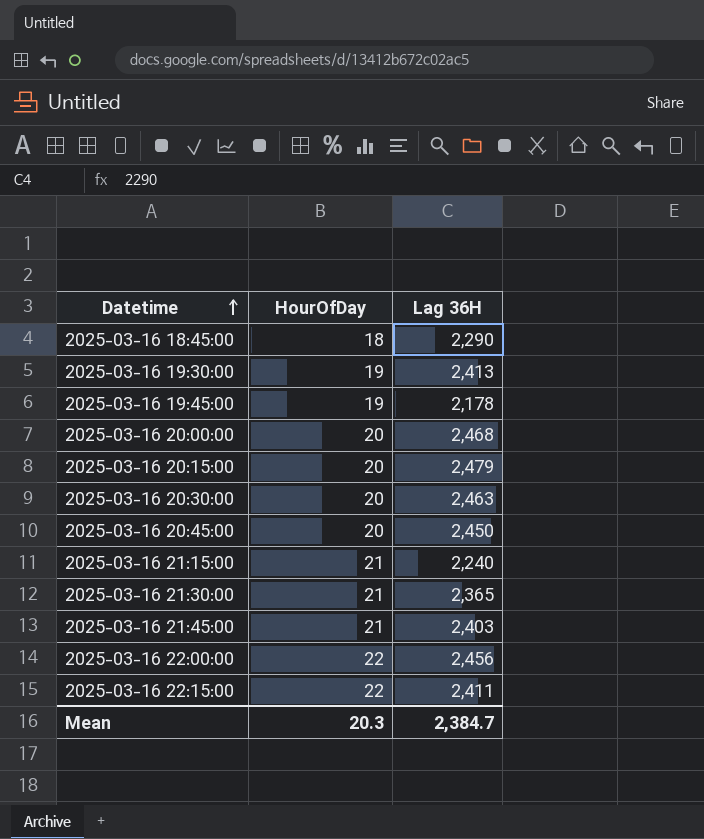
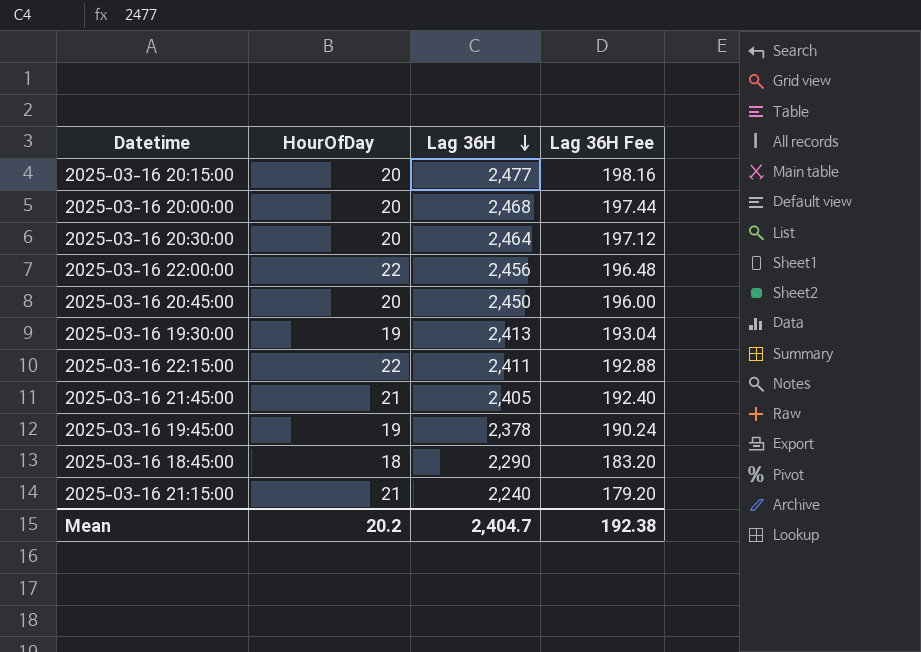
row order: Datetime ascending -> Lag 36H descending
column Lag 36H Fee | formula: none -> [Lag 36H] * 0.08
row 2025-03-16 21:30:00: 21 | 2,365 -> none
2025-03-16 20:15:00 | Lag 36H: 2,479 -> 2,477
2025-03-16 20:30:00 | Lag 36H: 2,463 -> 2,464
2025-03-16 21:45:00 | Lag 36H: 2,403 -> 2,405
2025-03-16 19:45:00 | Lag 36H: 2,178 -> 2,378
Mean | HourOfDay: 20.3 -> 20.2
Mean | Lag 36H: 2,384.7 -> 2,404.7

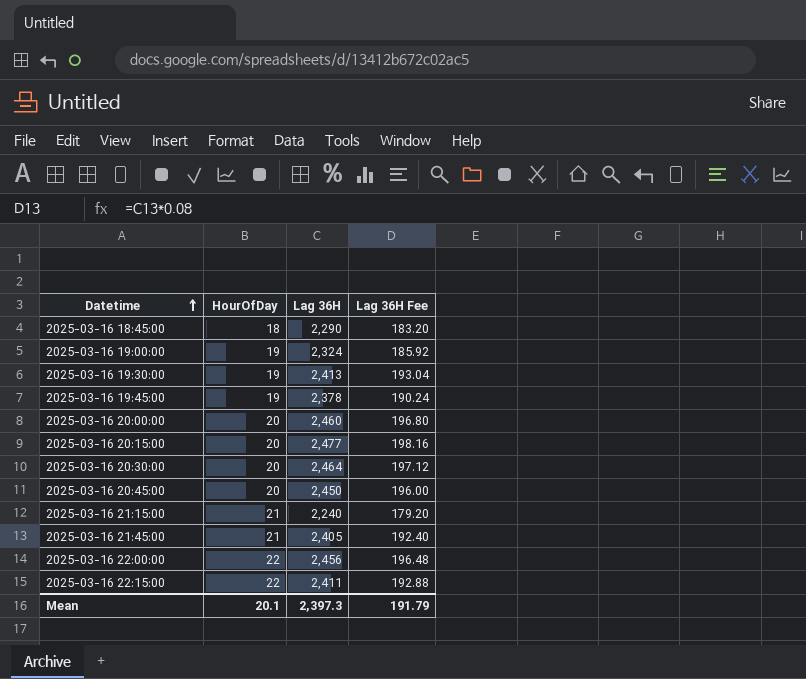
row order: Lag 36H descending -> Datetime ascending
row 2025-03-16 19:00:00: none -> 19 | 2,324 | 185.92
2025-03-16 20:00:00 | Lag 36H: 2,468 -> 2,460
2025-03-16 20:00:00 | Lag 36H Fee: 197.44 -> 196.80
Mean | HourOfDay: 20.2 -> 20.1
Mean | Lag 36H: 2,404.7 -> 2,397.3
Mean | Lag 36H Fee: 192.38 -> 191.79

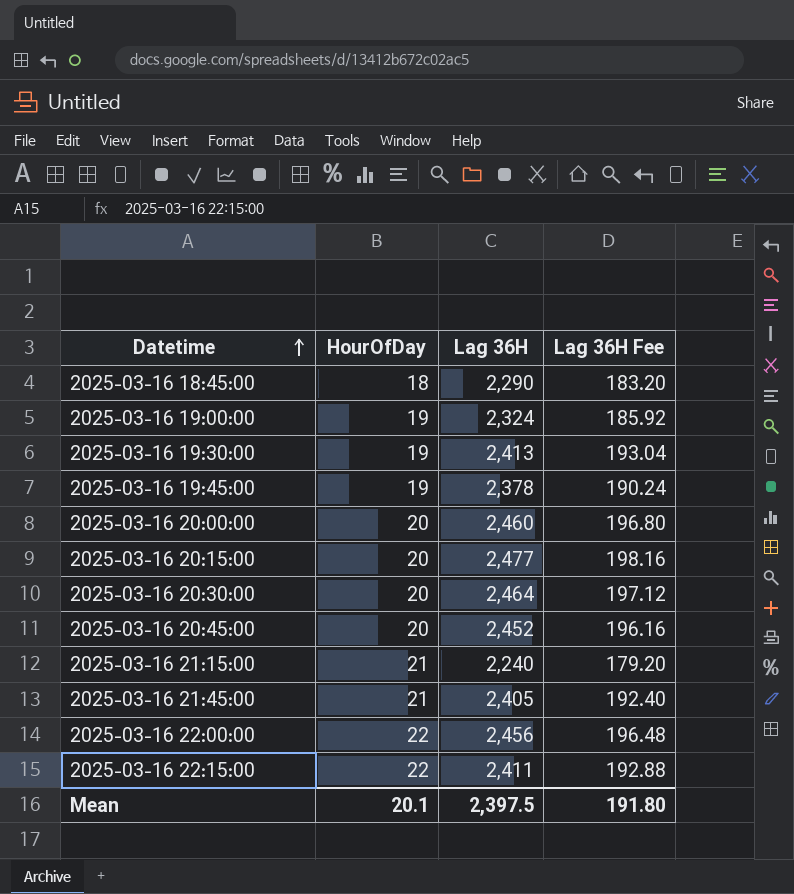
2025-03-16 20:45:00 | Lag 36H: 2,450 -> 2,452
2025-03-16 20:45:00 | Lag 36H Fee: 196.00 -> 196.16
Mean | Lag 36H: 2,397.3 -> 2,397.5
Mean | Lag 36H Fee: 191.79 -> 191.80

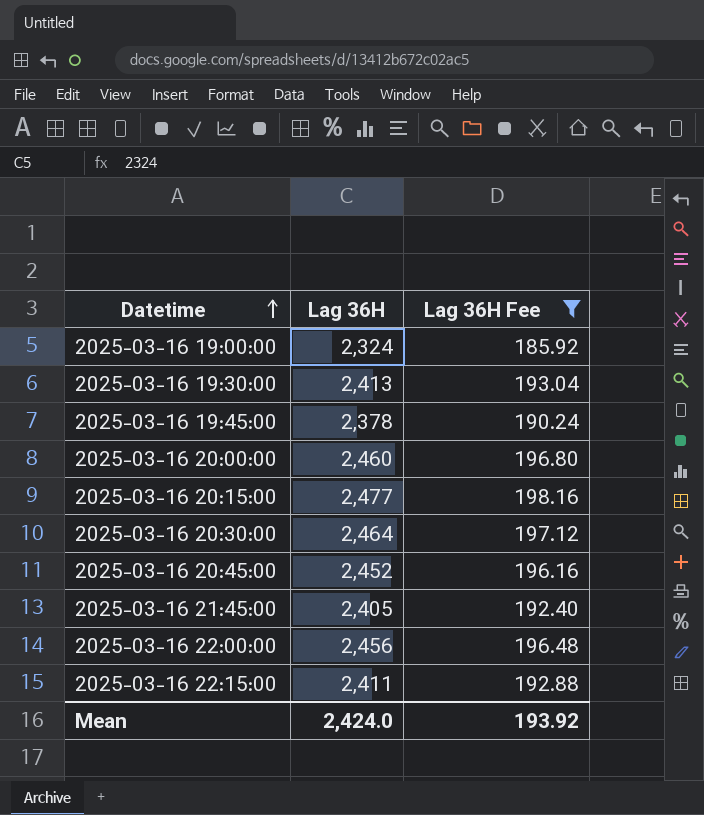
filter: none -> Lag 36H Fee >= 185.92
column HourOfDay | position: 2 -> none
Mean | Lag 36H: 2,397.5 -> 2,424.0
Mean | Lag 36H Fee: 191.80 -> 193.92

